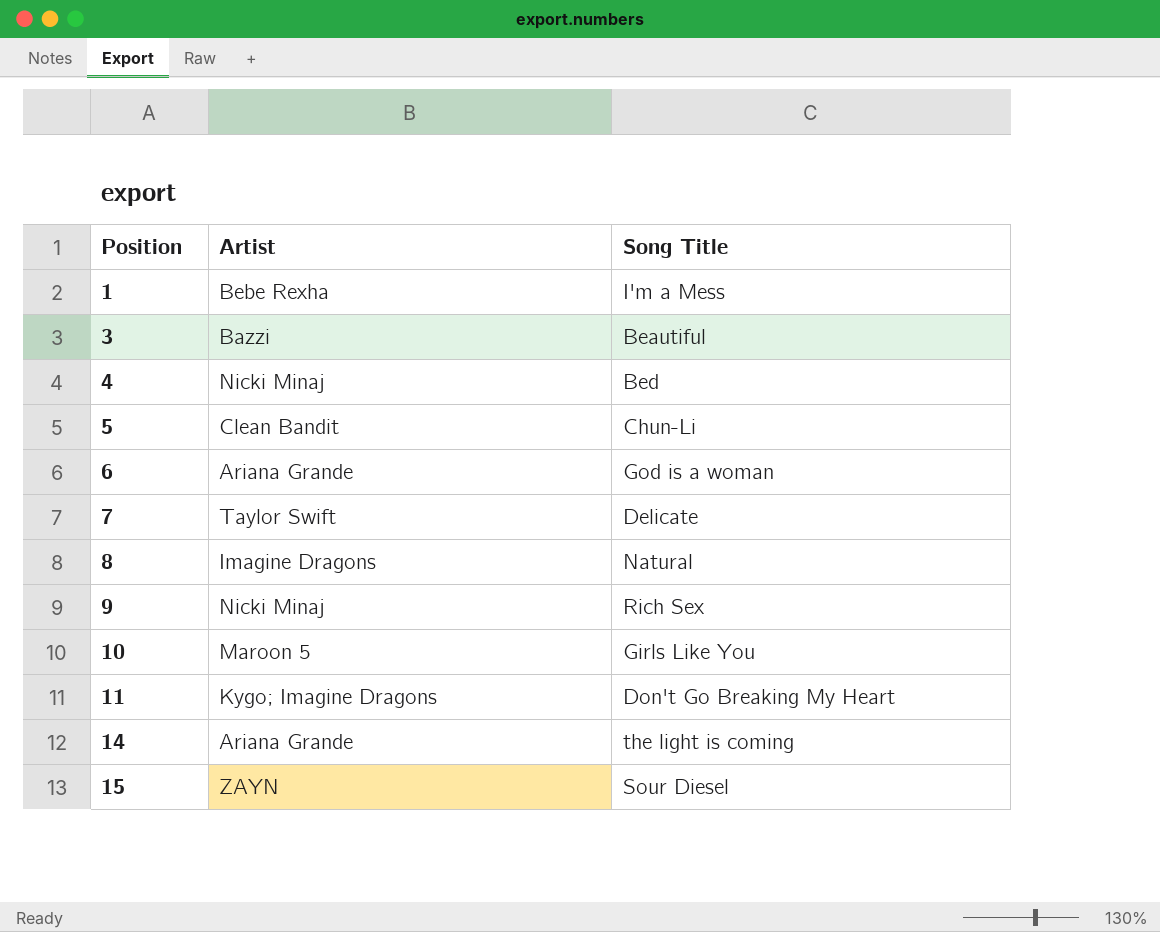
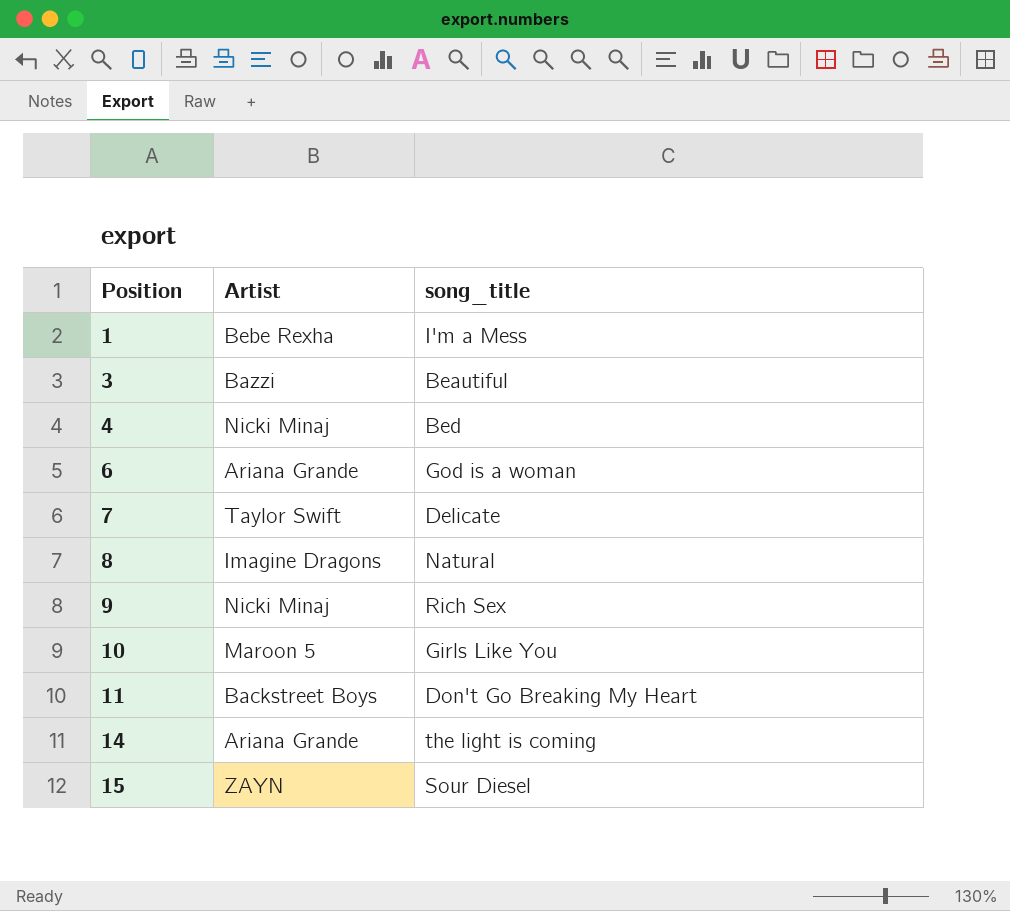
column name: Song Title -> song_title
row 5: Clean Bandit | Chun-Li -> none
11 | Artist: Kygo; Imagine Dragons -> Backstreet Boys

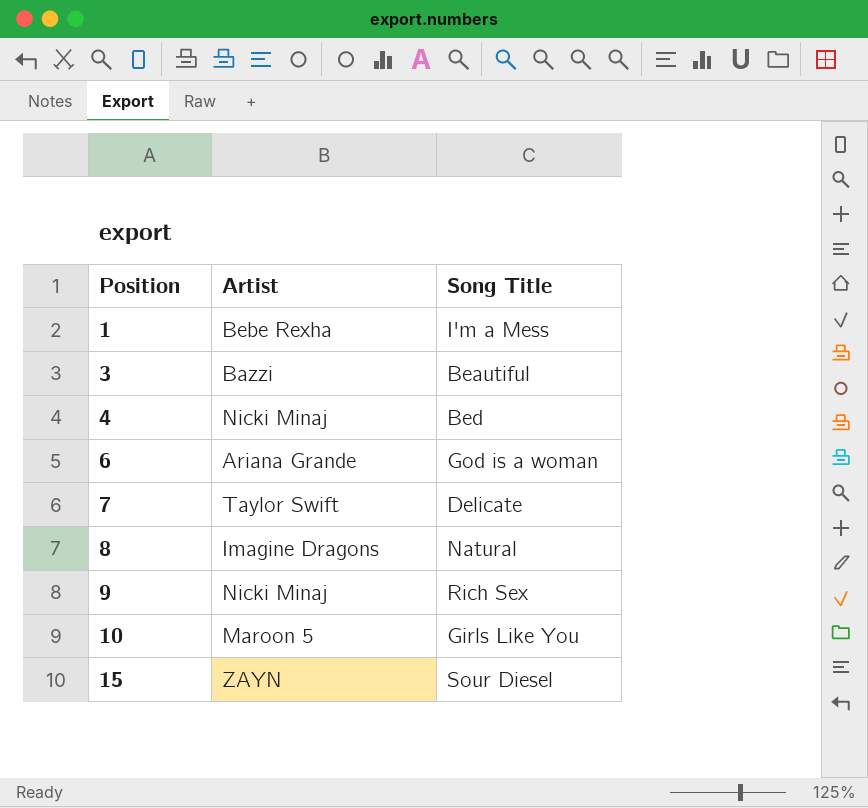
column name: song_title -> Song Title
row 11: Backstreet Boys | Don't Go Breaking My Heart -> none
row 14: Ariana Grande | the light is coming -> none

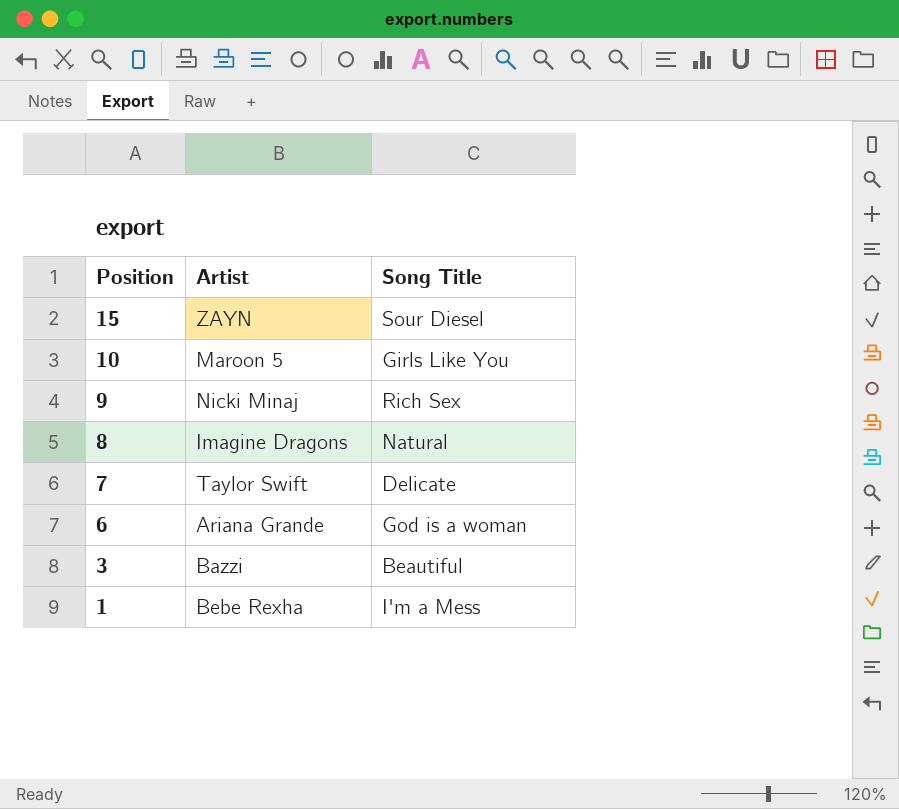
row order: Position ascending -> Position descending
row 4: Nicki Minaj | Bed -> none

